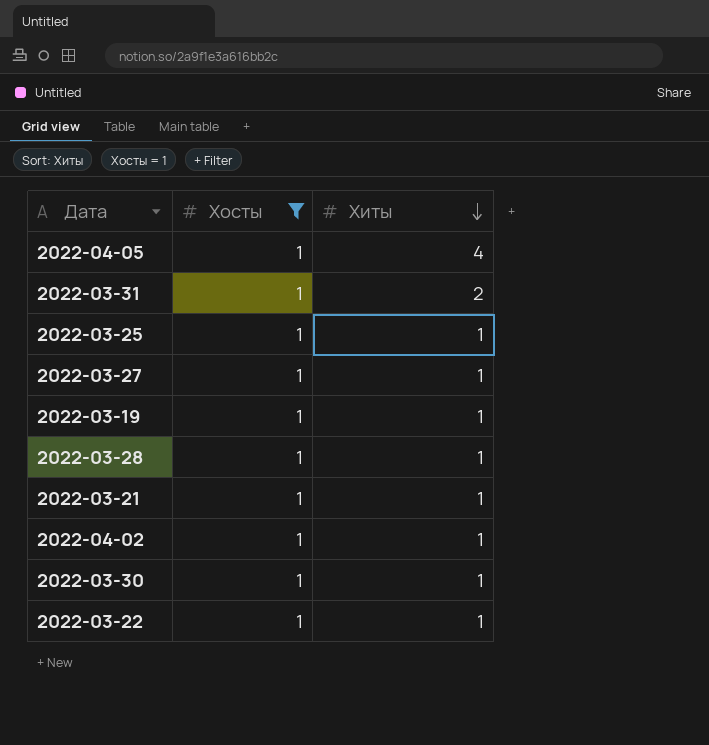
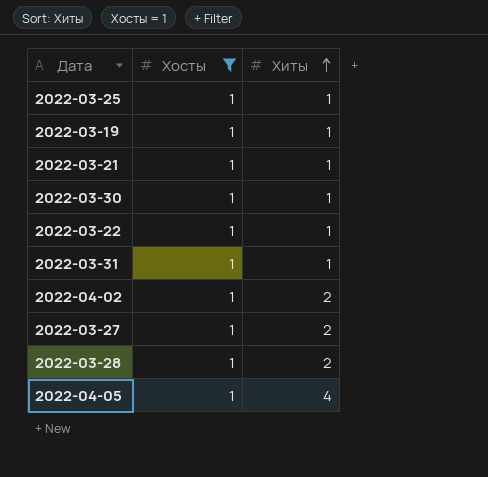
row order: Хиты descending -> Хиты ascending
2022-03-31 | Хиты: 2 -> 1
2022-04-02 | Хиты: 1 -> 2
2022-03-27 | Хиты: 1 -> 2
2022-03-28 | Хиты: 1 -> 2

